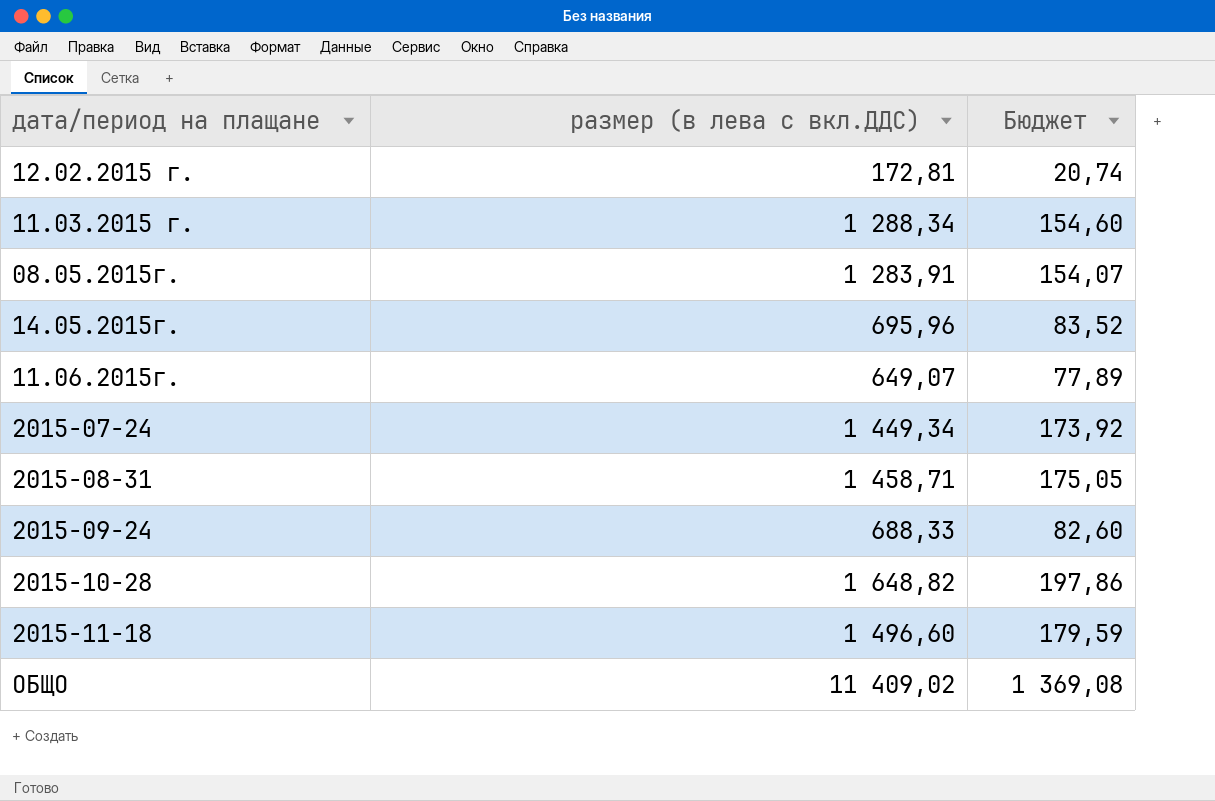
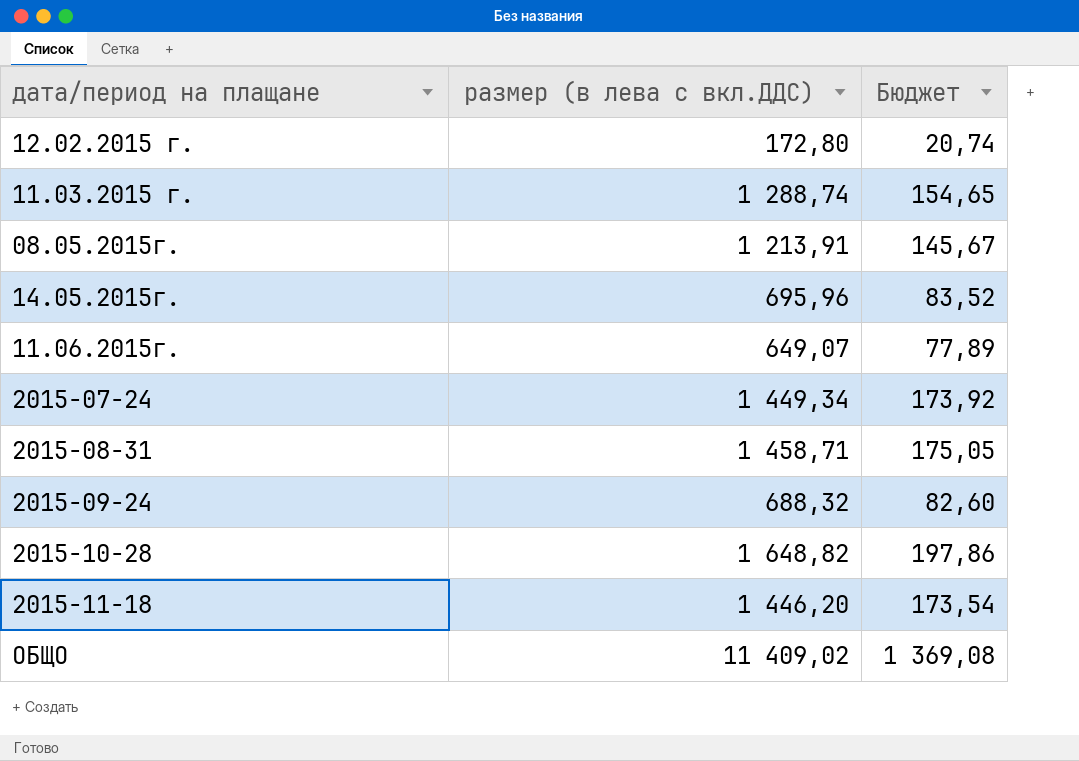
12.02.2015 г. | размер (в лева с вкл.ДДС): 172,81 -> 172,80
11.03.2015 г. | размер (в лева с вкл.ДДС): 1 288,34 -> 1 288,74
11.03.2015 г. | Бюджет: 154,60 -> 154,65
08.05.2015г. | размер (в лева с вкл.ДДС): 1 283,91 -> 1 213,91
08.05.2015г. | Бюджет: 154,07 -> 145,67
2015-09-24 | размер (в лева с вкл.ДДС): 688,33 -> 688,32
2015-11-18 | размер (в лева с вкл.ДДС): 1 496,60 -> 1 446,20
2015-11-18 | Бюджет: 179,59 -> 173,54

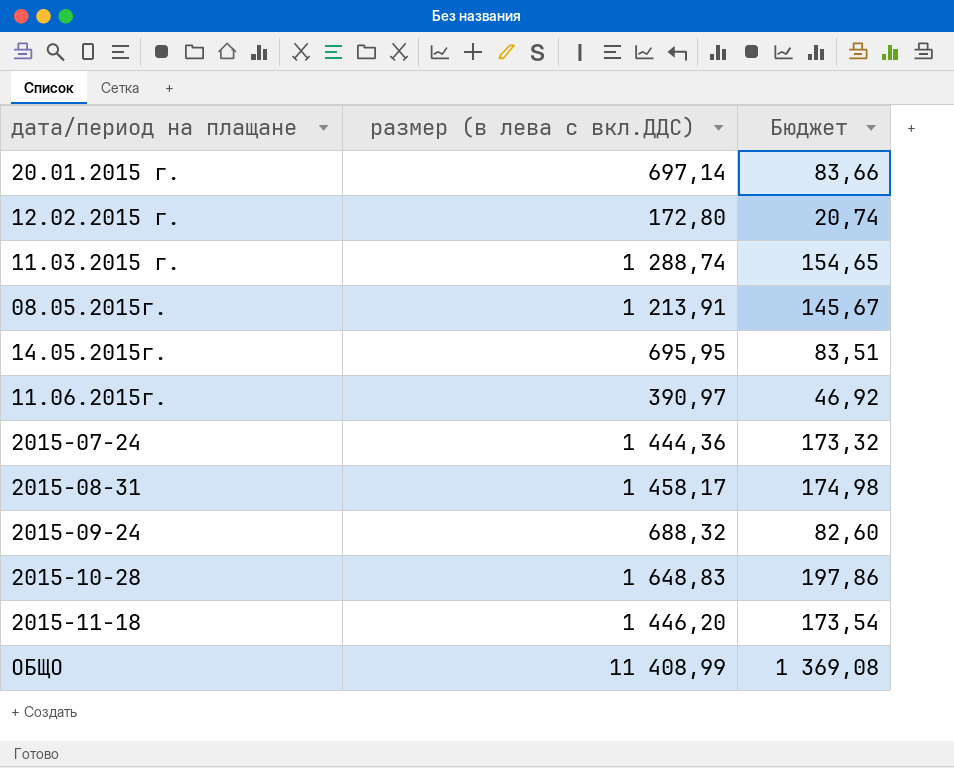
row 20.01.2015 г.: none -> 697,14 | 83,66
14.05.2015г. | размер (в лева с вкл.ДДС): 695,96 -> 695,95
14.05.2015г. | Бюджет: 83,52 -> 83,51
11.06.2015г. | размер (в лева с вкл.ДДС): 649,07 -> 390,97
11.06.2015г. | Бюджет: 77,89 -> 46,92
2015-07-24 | размер (в лева с вкл.ДДС): 1 449,34 -> 1 444,36
2015-07-24 | Бюджет: 173,92 -> 173,32
2015-08-31 | размер (в лева с вкл.ДДС): 1 458,71 -> 1 458,17
2015-08-31 | Бюджет: 175,05 -> 174,98
2015-10-28 | размер (в лева с вкл.ДДС): 1 648,82 -> 1 648,83
ОБЩО | размер (в лева с вкл.ДДС): 11 409,02 -> 11 408,99

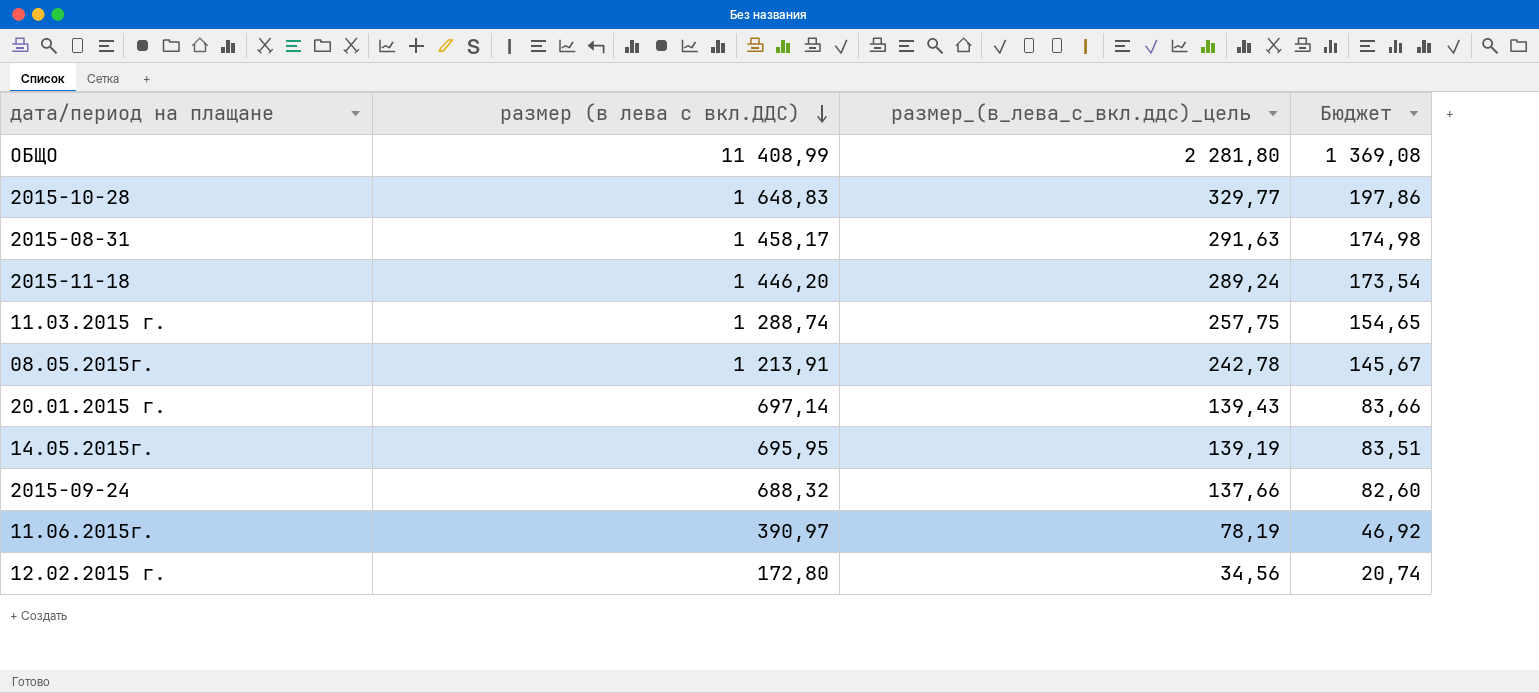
row order: none -> размер (в лева с вкл.ДДС) descending
column размер_(в_лева_с_вкл.ддс)_цель | formula: none -> [размер (в лева с вкл.ДДС)] * 0,2
row 2015-07-24: 1 444,36 | 173,32 -> none

